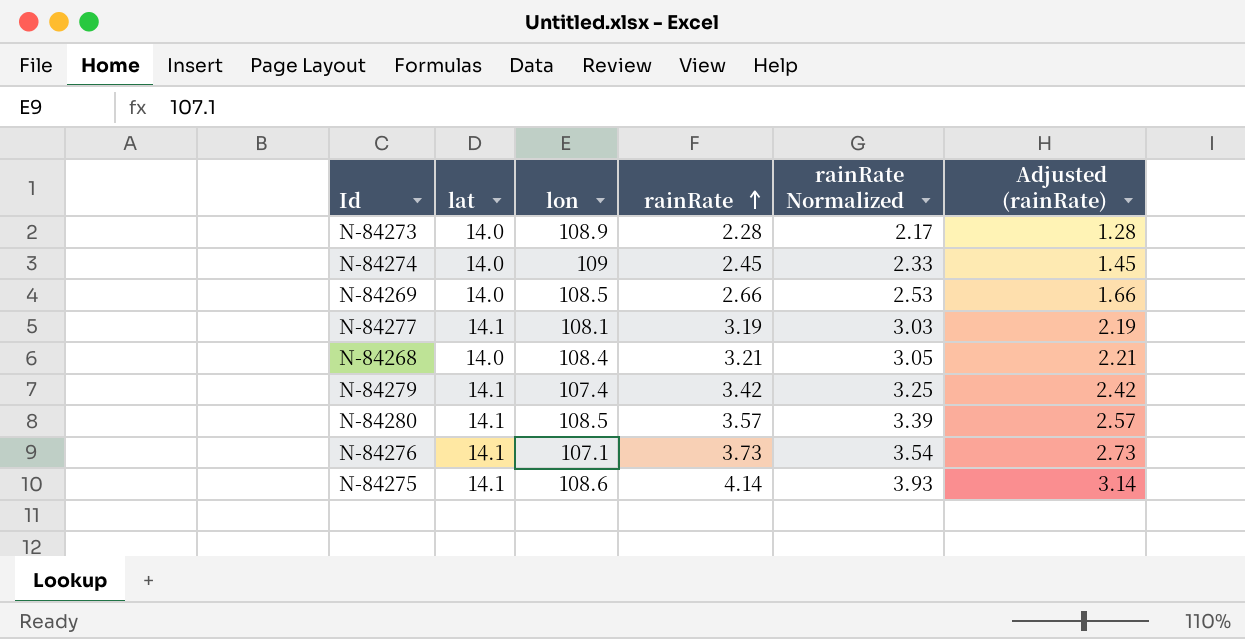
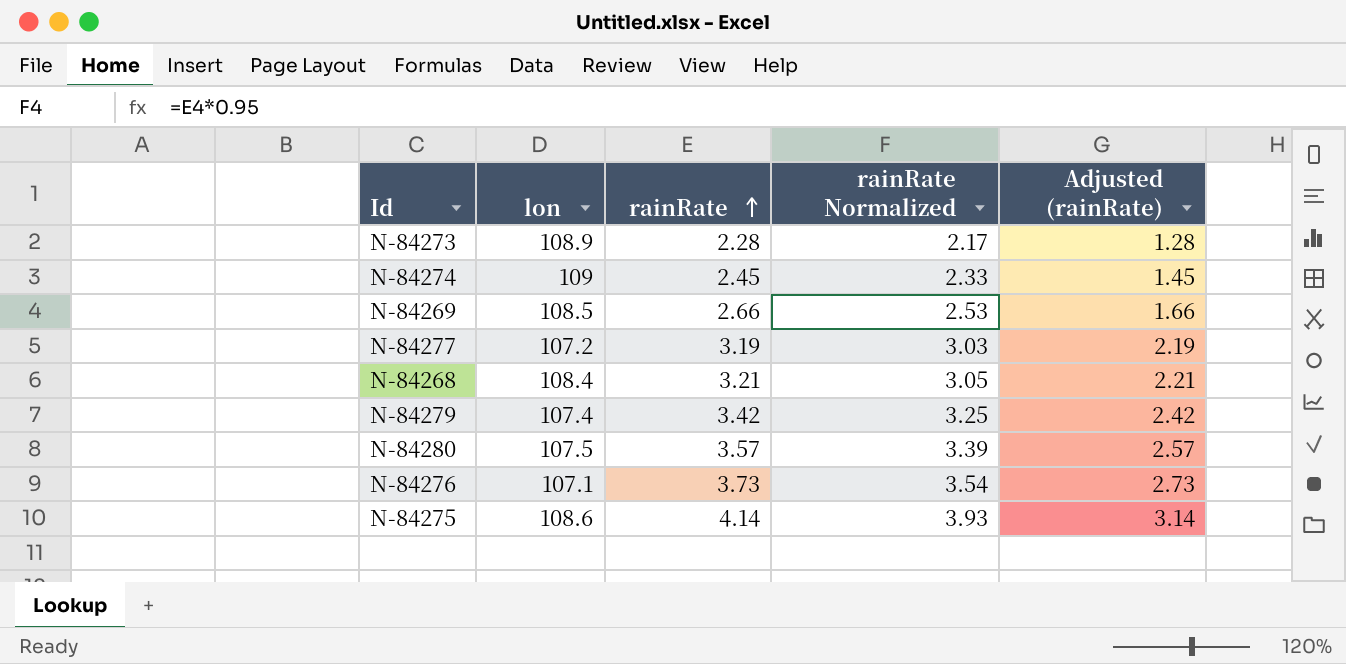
column lat | position: 2 -> none
N-84277 | lon: 108.1 -> 107.2
N-84280 | lon: 108.5 -> 107.5

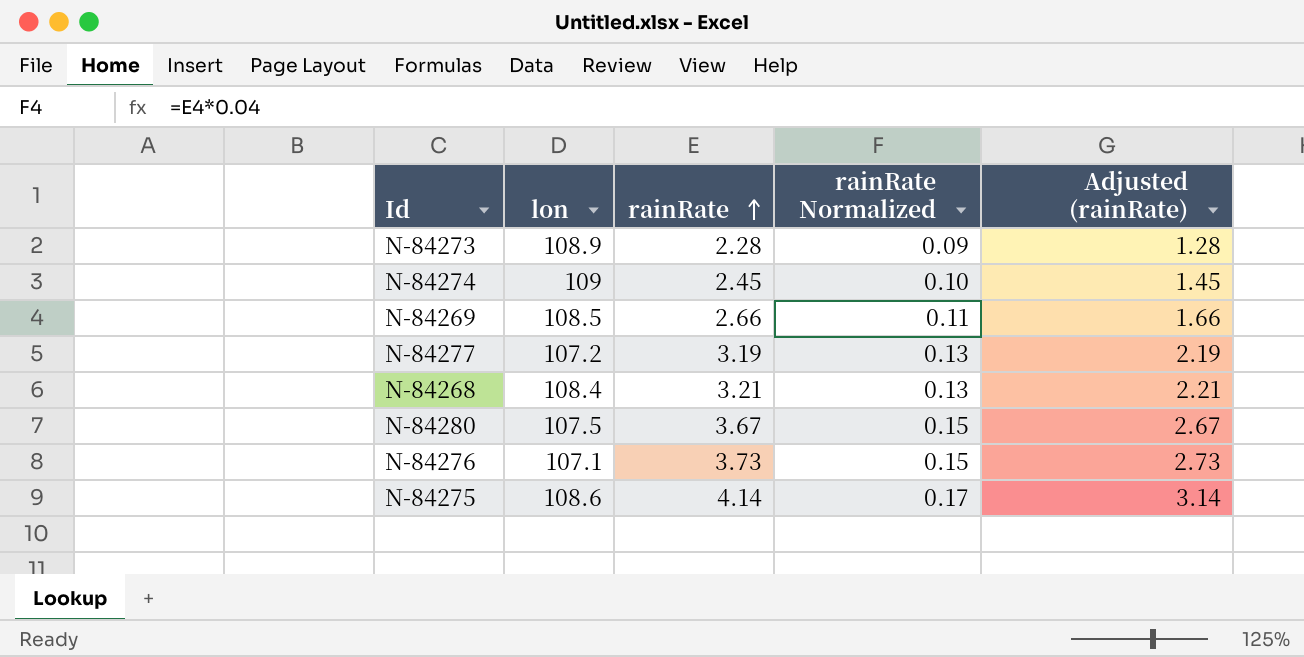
column rainRate Normalized | formula: [rainRate] * 0.95 -> [rainRate] * 0.04
row N-84279: 107.4 | 3.42 | 3.25 | 2.42 -> none
N-84280 | rainRate: 3.57 -> 3.67
N-84280 | Adjusted (rainRate): 2.57 -> 2.67

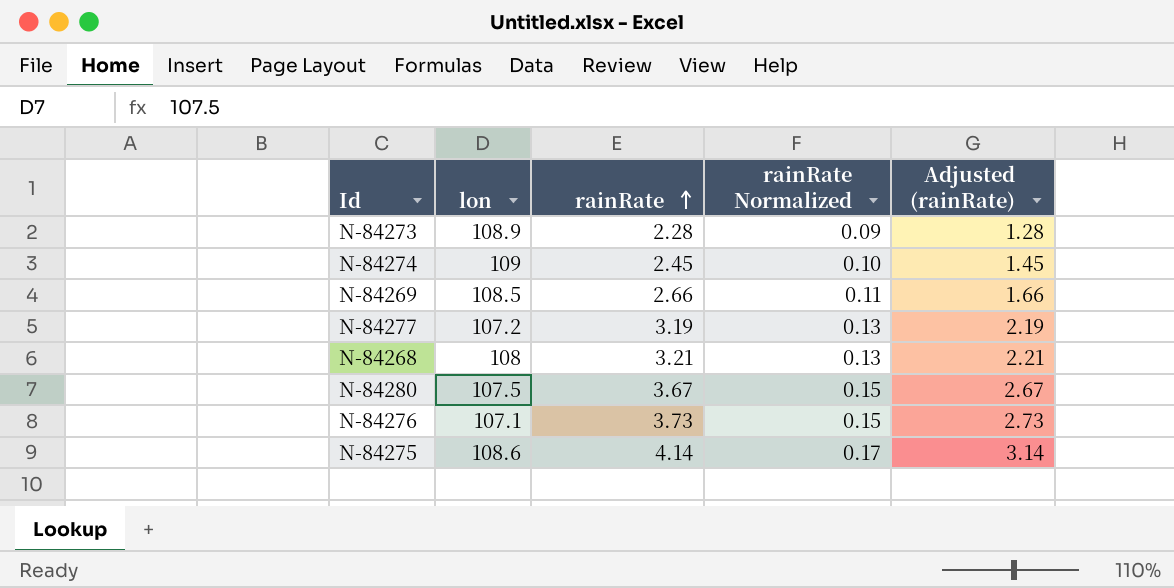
N-84268 | lon: 108.4 -> 108

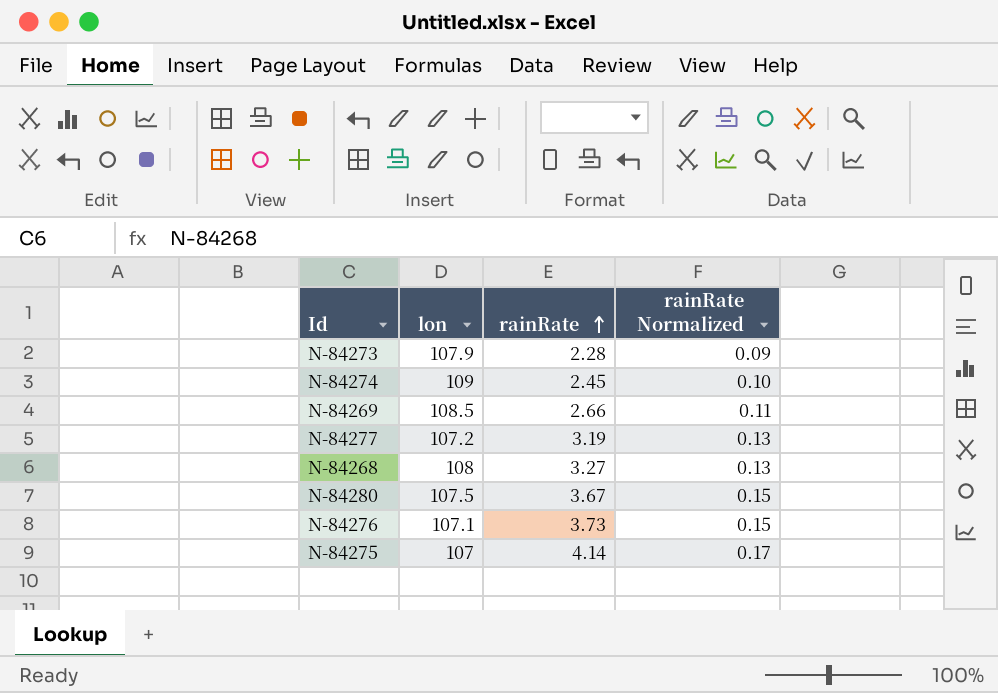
column Adjusted (rainRate) | formula: [rainRate] - 1 -> none
N-84273 | lon: 108.9 -> 107.9
N-84268 | rainRate: 3.21 -> 3.27
N-84275 | lon: 108.6 -> 107

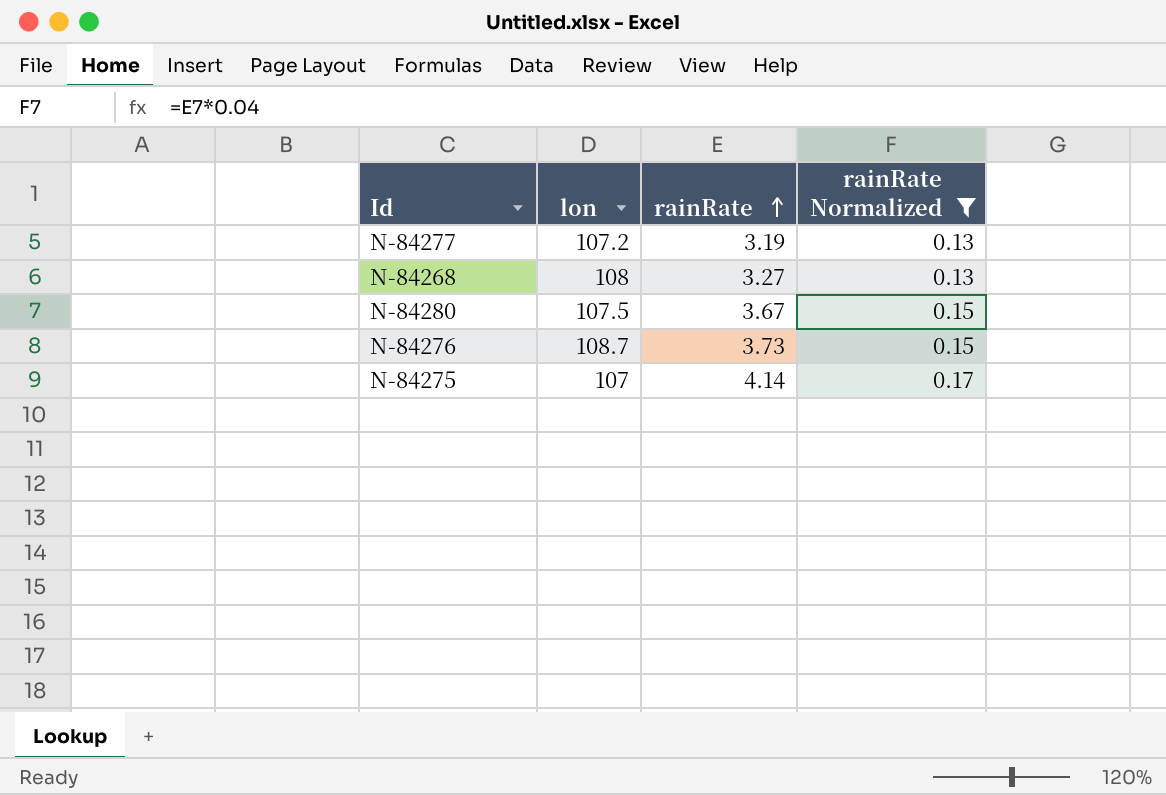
filter: none -> rainRate Normalized >= 0.13
N-84276 | lon: 107.1 -> 108.7

